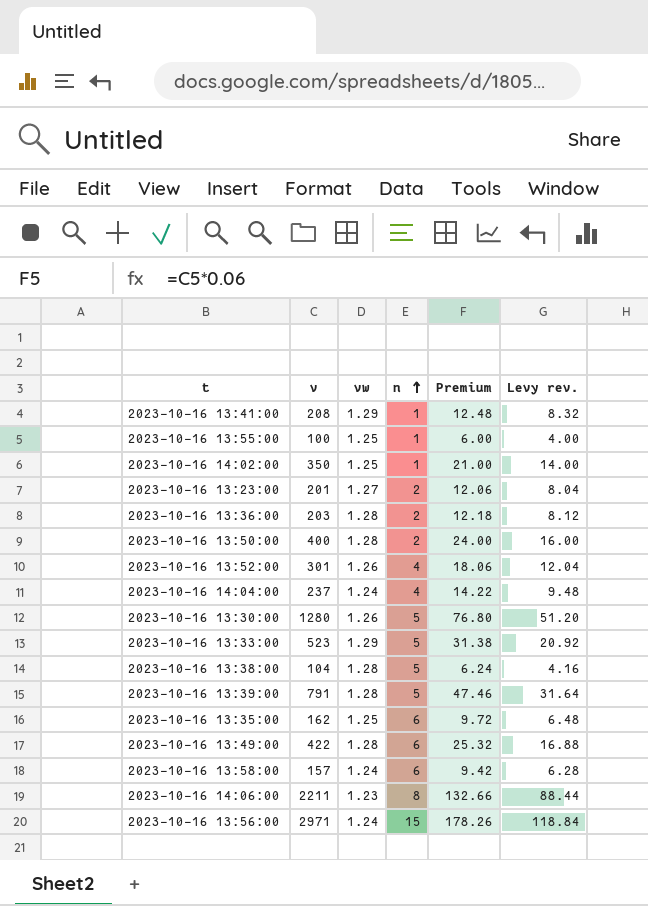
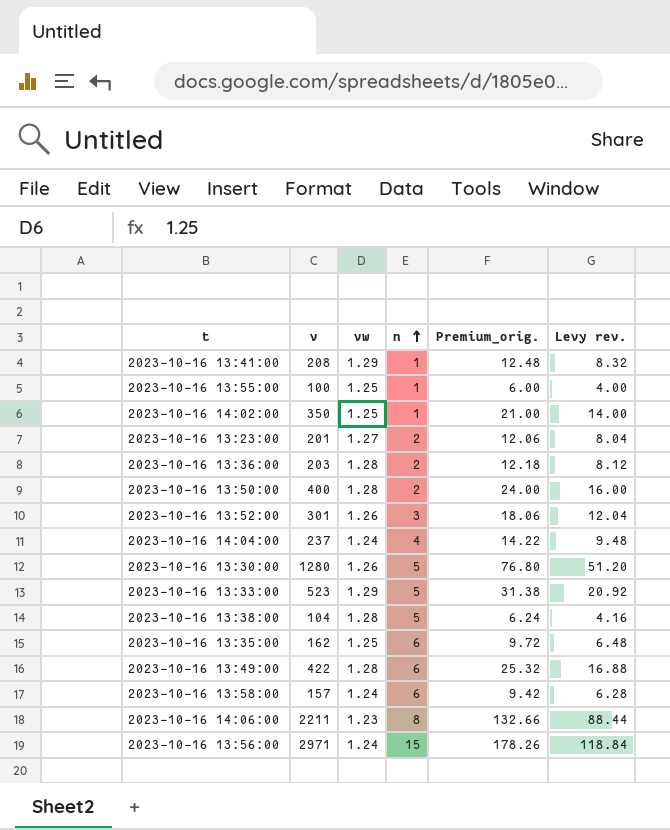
column name: Premium -> Premium_orig.
row 2023-10-16 13:39:00: 791 | 1.28 | 5 | 47.46 | 31.64 -> none
2023-10-16 13:52:00 | n: 4 -> 3

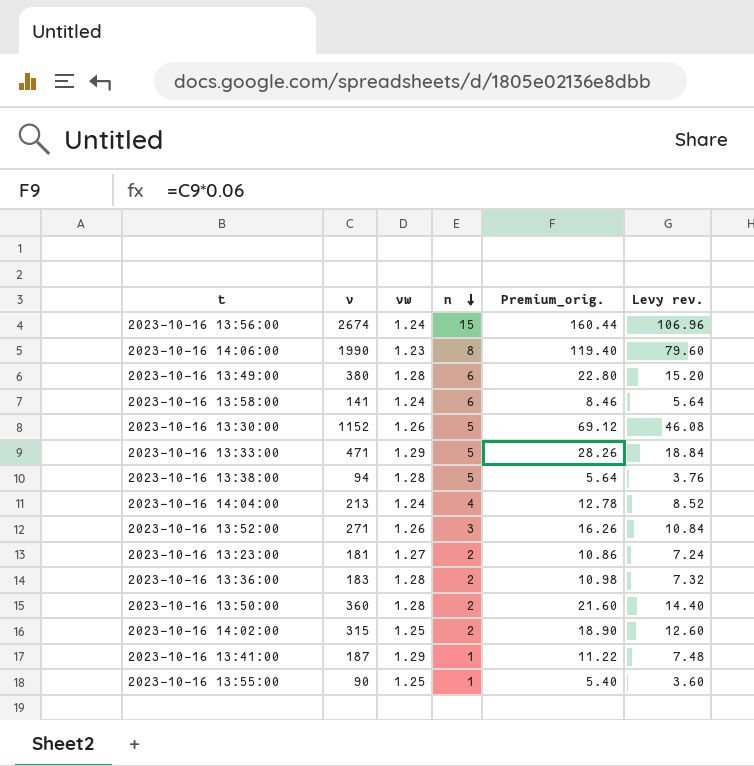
row order: n ascending -> n descending
row 2023-10-16 13:35:00: 162 | 1.25 | 6 | 9.72 | 6.48 -> none
2023-10-16 13:56:00 | v: 2971 -> 2674
2023-10-16 13:56:00 | Premium_orig.: 178.26 -> 160.44
2023-10-16 13:56:00 | Levy rev.: 118.84 -> 106.96
2023-10-16 14:06:00 | v: 2211 -> 1990
2023-10-16 14:06:00 | Premium_orig.: 132.66 -> 119.40
2023-10-16 14:06:00 | Levy rev.: 88.44 -> 79.60
2023-10-16 13:49:00 | v: 422 -> 380
2023-10-16 13:49:00 | Premium_orig.: 25.32 -> 22.80
2023-10-16 13:49:00 | Levy rev.: 16.88 -> 15.20
2023-10-16 13:58:00 | v: 157 -> 141
2023-10-16 13:58:00 | Premium_orig.: 9.42 -> 8.46
2023-10-16 13:58:00 | Levy rev.: 6.28 -> 5.64
2023-10-16 13:30:00 | v: 1280 -> 1152
2023-10-16 13:30:00 | Premium_orig.: 76.80 -> 69.12
2023-10-16 13:30:00 | Levy rev.: 51.20 -> 46.08
2023-10-16 13:33:00 | v: 523 -> 471
2023-10-16 13:33:00 | Premium_orig.: 31.38 -> 28.26
2023-10-16 13:33:00 | Levy rev.: 20.92 -> 18.84
2023-10-16 13:38:00 | v: 104 -> 94
2023-10-16 13:38:00 | Premium_orig.: 6.24 -> 5.64
2023-10-16 13:38:00 | Levy rev.: 4.16 -> 3.76
2023-10-16 14:04:00 | v: 237 -> 213
2023-10-16 14:04:00 | Premium_orig.: 14.22 -> 12.78
2023-10-16 14:04:00 | Levy rev.: 9.48 -> 8.52
2023-10-16 13:52:00 | v: 301 -> 271
2023-10-16 13:52:00 | Premium_orig.: 18.06 -> 16.26
2023-10-16 13:52:00 | Levy rev.: 12.04 -> 10.84
2023-10-16 13:23:00 | v: 201 -> 181
2023-10-16 13:23:00 | Premium_orig.: 12.06 -> 10.86
2023-10-16 13:23:00 | Levy rev.: 8.04 -> 7.24
2023-10-16 13:36:00 | v: 203 -> 183
2023-10-16 13:36:00 | Premium_orig.: 12.18 -> 10.98
2023-10-16 13:36:00 | Levy rev.: 8.12 -> 7.32
2023-10-16 13:50:00 | v: 400 -> 360
2023-10-16 13:50:00 | Premium_orig.: 24.00 -> 21.60
2023-10-16 13:50:00 | Levy rev.: 16.00 -> 14.40
2023-10-16 14:02:00 | v: 350 -> 315
2023-10-16 14:02:00 | n: 1 -> 2
2023-10-16 14:02:00 | Premium_orig.: 21.00 -> 18.90
2023-10-16 14:02:00 | Levy rev.: 14.00 -> 12.60
2023-10-16 13:41:00 | v: 208 -> 187
2023-10-16 13:41:00 | Premium_orig.: 12.48 -> 11.22
2023-10-16 13:41:00 | Levy rev.: 8.32 -> 7.48
2023-10-16 13:55:00 | v: 100 -> 90
2023-10-16 13:55:00 | Premium_orig.: 6.00 -> 5.40
2023-10-16 13:55:00 | Levy rev.: 4.00 -> 3.60

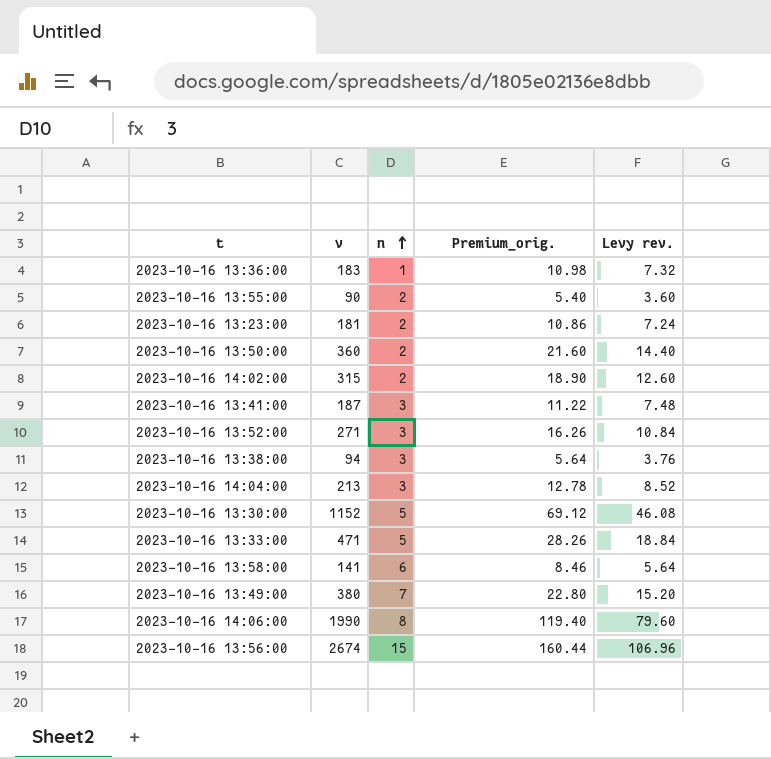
row order: n descending -> n ascending
column vw | position: 3 -> none
2023-10-16 13:36:00 | n: 2 -> 1
2023-10-16 13:55:00 | n: 1 -> 2
2023-10-16 13:41:00 | n: 1 -> 3
2023-10-16 13:38:00 | n: 5 -> 3
2023-10-16 14:04:00 | n: 4 -> 3
2023-10-16 13:49:00 | n: 6 -> 7

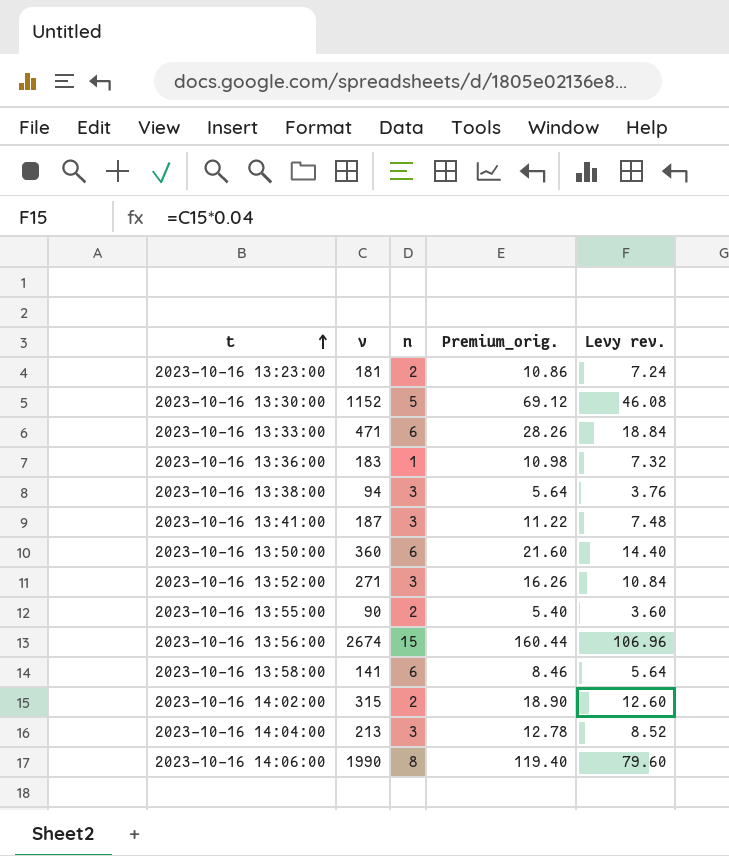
row order: n ascending -> t ascending
row 2023-10-16 13:49:00: 380 | 7 | 22.80 | 15.20 -> none
2023-10-16 13:33:00 | n: 5 -> 6
2023-10-16 13:50:00 | n: 2 -> 6

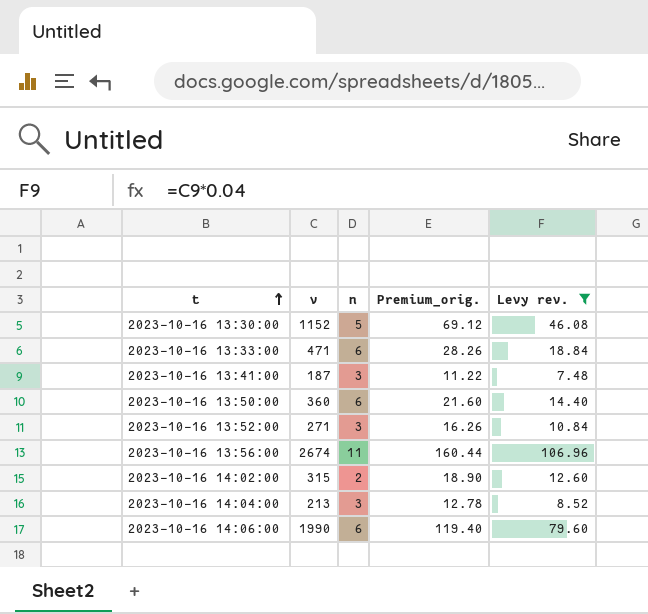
filter: none -> Levy rev. >= 7.48
2023-10-16 13:56:00 | n: 15 -> 11
2023-10-16 14:06:00 | n: 8 -> 6

